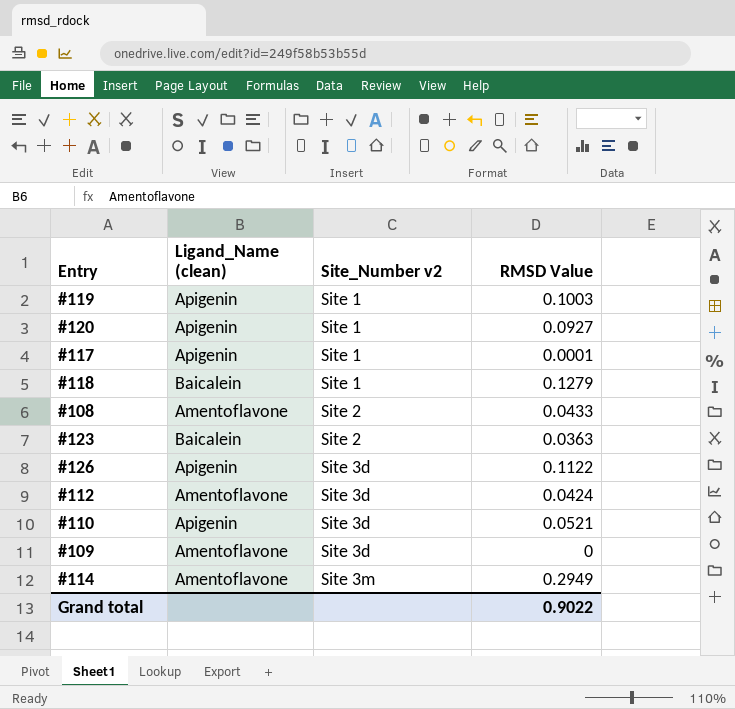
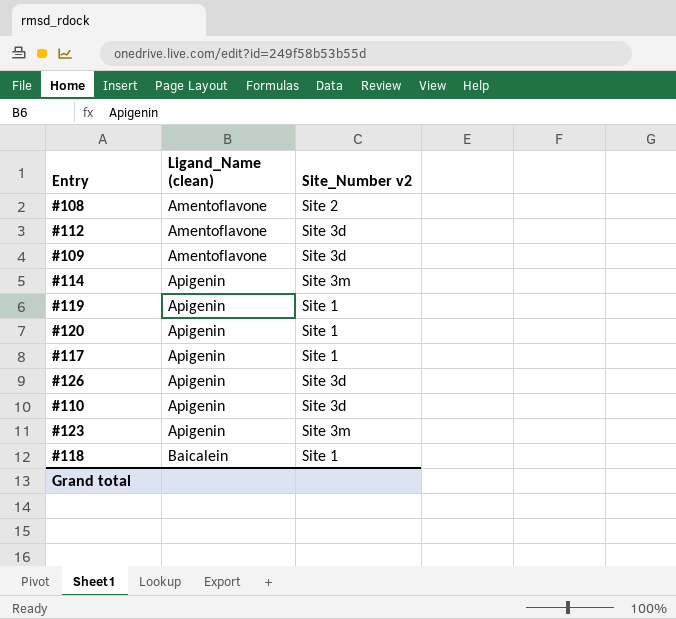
row order: Site_Number v2 ascending -> Ligand_Name (clean) ascending
column RMSD Value | position: 4 -> none
#114 | Ligand_Name (clean): Amentoflavone -> Apigenin
#123 | Ligand_Name (clean): Baicalein -> Apigenin
#123 | Site_Number v2: Site 2 -> Site 3m

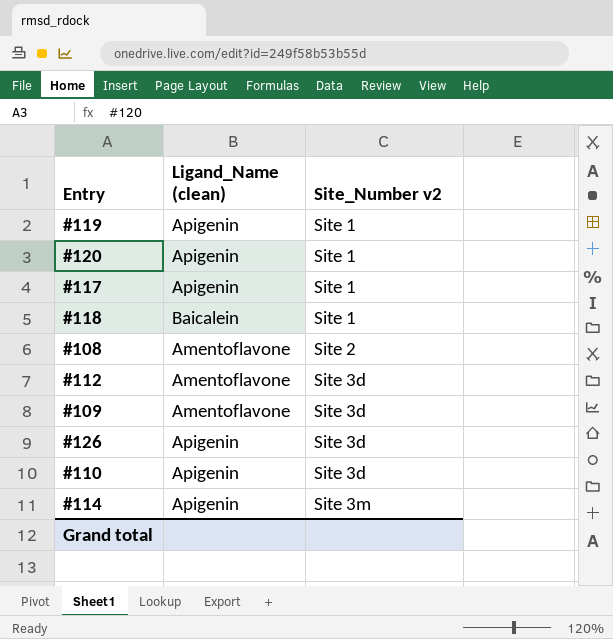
row order: Ligand_Name (clean) ascending -> Site_Number v2 ascending
row #123: Apigenin | Site 3m -> none

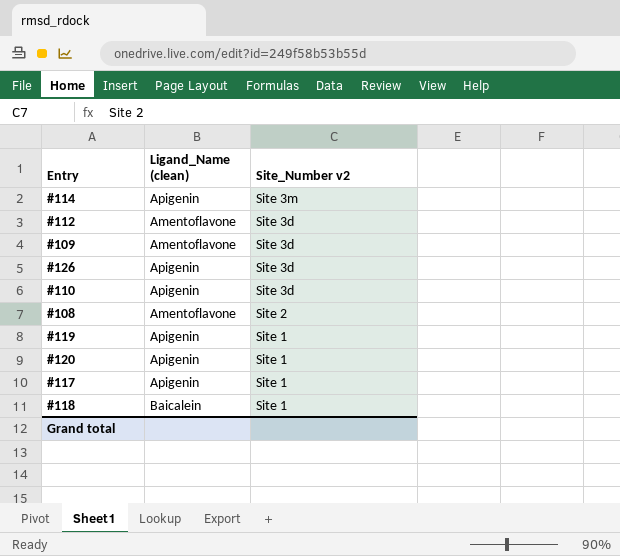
row order: Site_Number v2 ascending -> Site_Number v2 descending

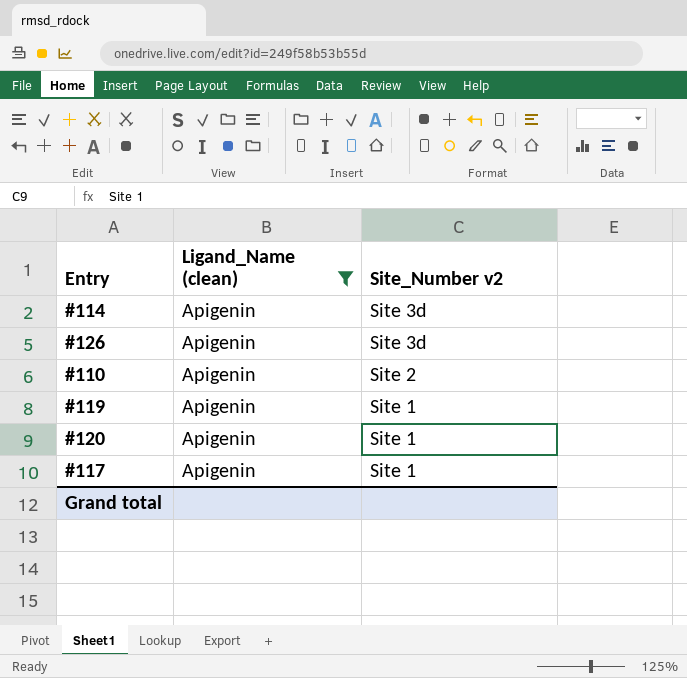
filter: none -> Ligand_Name (clean) = Apigenin
#114 | Site_Number v2: Site 3m -> Site 3d
#110 | Site_Number v2: Site 3d -> Site 2

